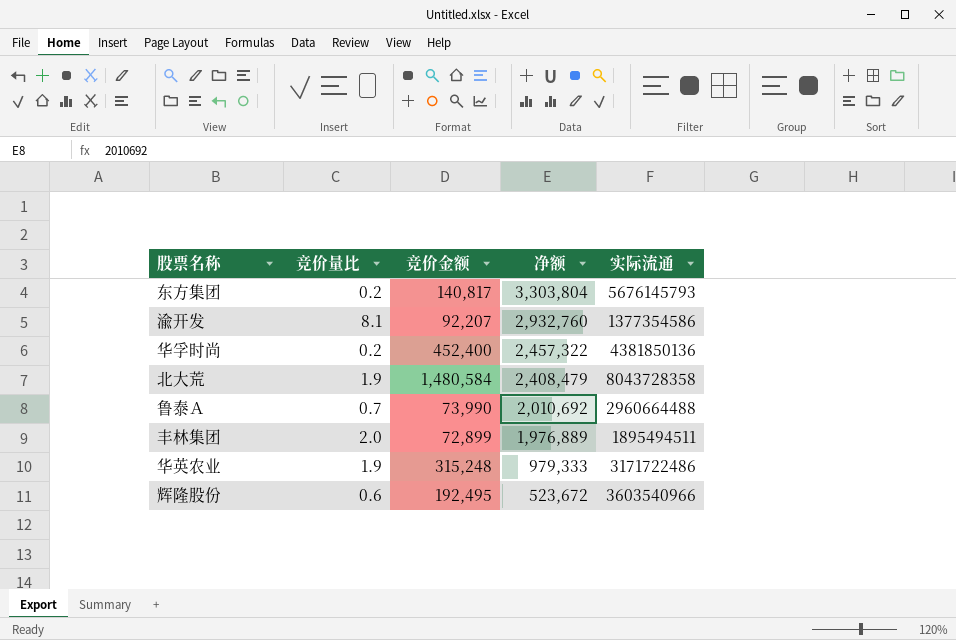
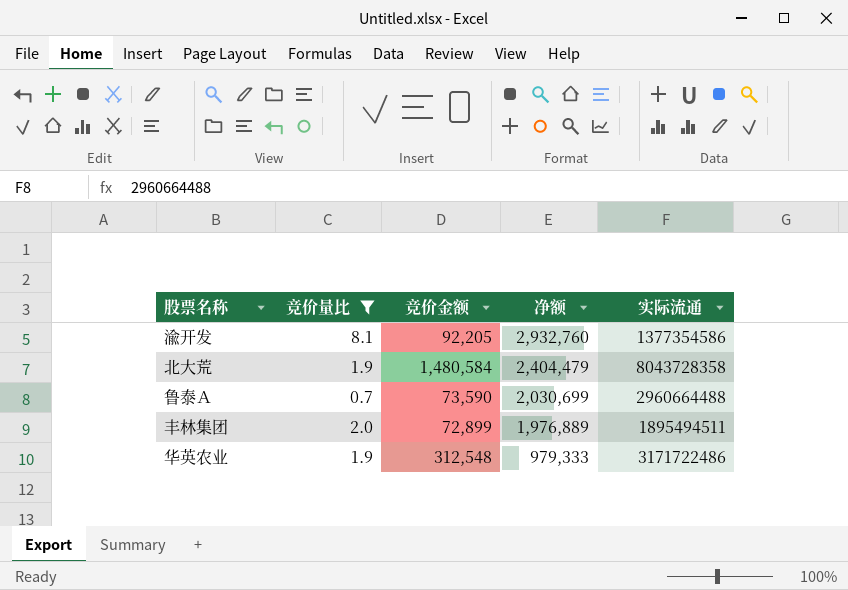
filter: none -> 竞价量比 >= 0.7
渝开发 | 竞价金额: 92,207 -> 92,205
北大荒 | 净额: 2,408,479 -> 2,404,479
鲁泰Ａ | 竞价金额: 73,990 -> 73,590
鲁泰Ａ | 净额: 2,010,692 -> 2,030,699
华英农业 | 竞价金额: 315,248 -> 312,548

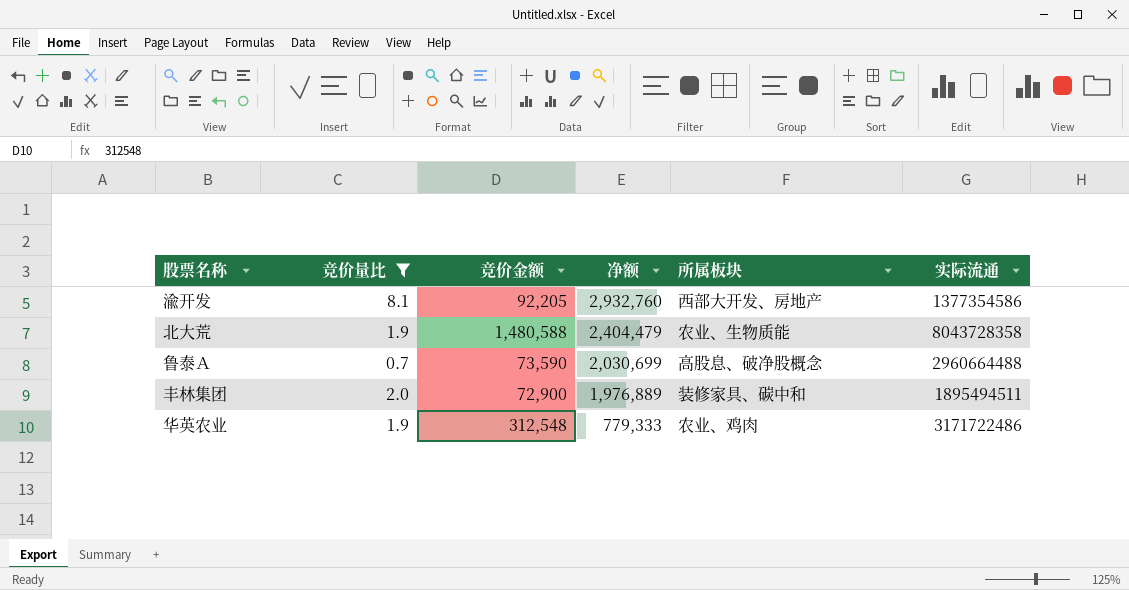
column 所属板块 | position: none -> 5
北大荒 | 竞价金额: 1,480,584 -> 1,480,588
丰林集团 | 竞价金额: 72,899 -> 72,900
华英农业 | 净额: 979,333 -> 779,333

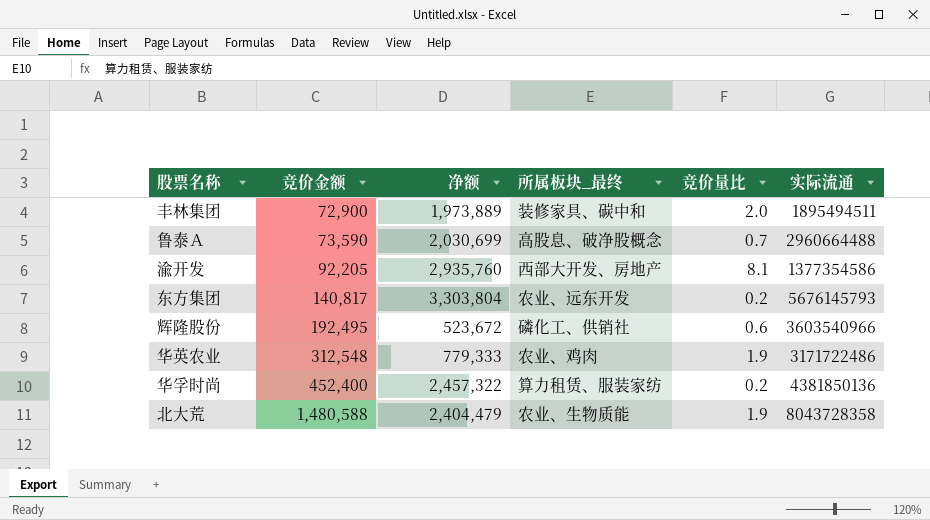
filter: 竞价量比 >= 0.7 -> none
row order: 净额 descending -> 竞价金额 ascending
column name: 所属板块 -> 所属板块_最终
column 竞价量比 | position: 2 -> 5
丰林集团 | 净额: 1,976,889 -> 1,973,889
渝开发 | 净额: 2,932,760 -> 2,935,760

